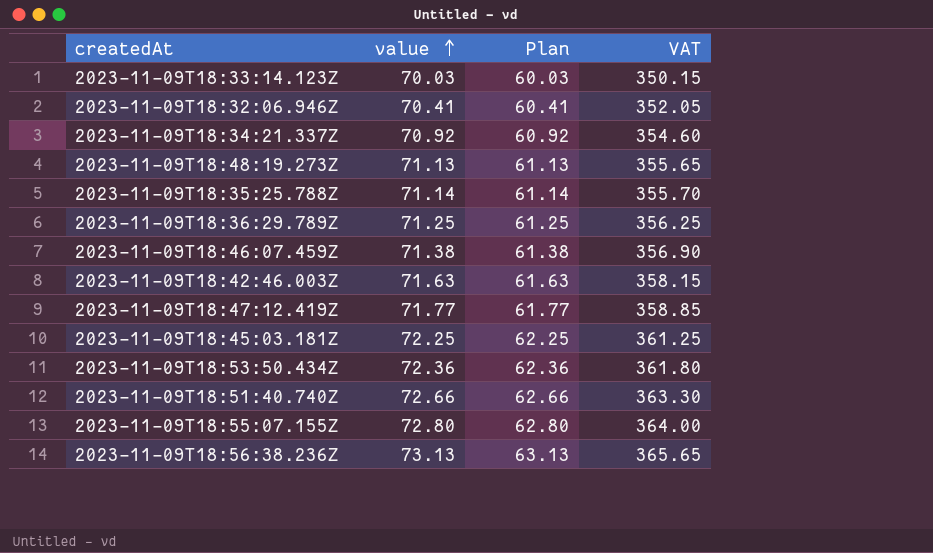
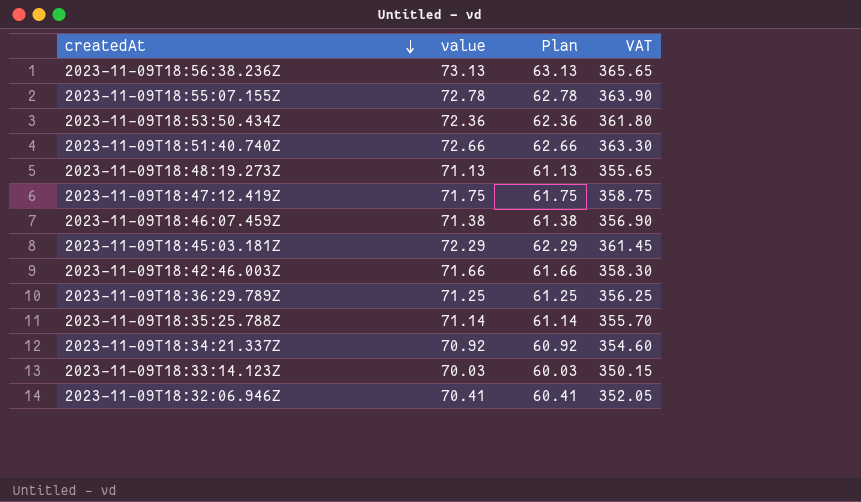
row order: value ascending -> createdAt descending
2023-11-09T18:55:07.155Z | value: 72.80 -> 72.78
2023-11-09T18:55:07.155Z | Plan: 62.80 -> 62.78
2023-11-09T18:55:07.155Z | VAT: 364.00 -> 363.90
2023-11-09T18:47:12.419Z | value: 71.77 -> 71.75
2023-11-09T18:47:12.419Z | Plan: 61.77 -> 61.75
2023-11-09T18:47:12.419Z | VAT: 358.85 -> 358.75
2023-11-09T18:45:03.181Z | value: 72.25 -> 72.29
2023-11-09T18:45:03.181Z | Plan: 62.25 -> 62.29
2023-11-09T18:45:03.181Z | VAT: 361.25 -> 361.45
2023-11-09T18:42:46.003Z | value: 71.63 -> 71.66
2023-11-09T18:42:46.003Z | Plan: 61.63 -> 61.66
2023-11-09T18:42:46.003Z | VAT: 358.15 -> 358.30

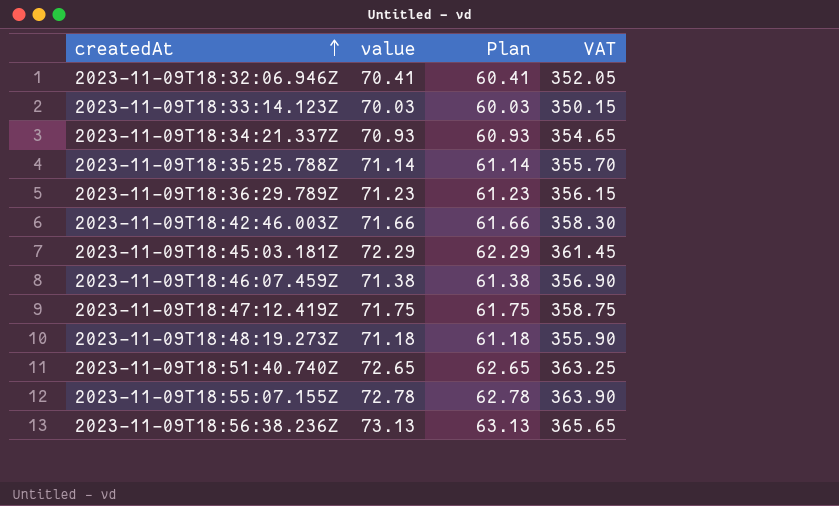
row order: createdAt descending -> createdAt ascending
row 2023-11-09T18:53:50.434Z: 72.36 | 62.36 | 361.80 -> none
2023-11-09T18:34:21.337Z | value: 70.92 -> 70.93
2023-11-09T18:34:21.337Z | Plan: 60.92 -> 60.93
2023-11-09T18:34:21.337Z | VAT: 354.60 -> 354.65
2023-11-09T18:36:29.789Z | value: 71.25 -> 71.23
2023-11-09T18:36:29.789Z | Plan: 61.25 -> 61.23
2023-11-09T18:36:29.789Z | VAT: 356.25 -> 356.15
2023-11-09T18:48:19.273Z | value: 71.13 -> 71.18
2023-11-09T18:48:19.273Z | Plan: 61.13 -> 61.18
2023-11-09T18:48:19.273Z | VAT: 355.65 -> 355.90
2023-11-09T18:51:40.740Z | value: 72.66 -> 72.65
2023-11-09T18:51:40.740Z | Plan: 62.66 -> 62.65
2023-11-09T18:51:40.740Z | VAT: 363.30 -> 363.25

